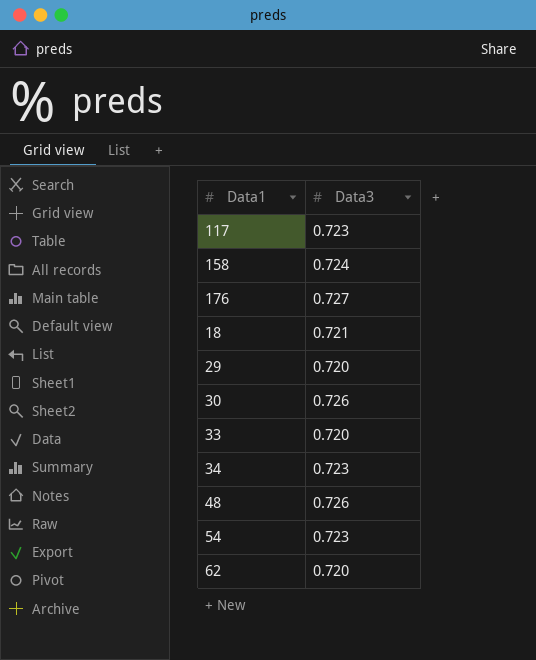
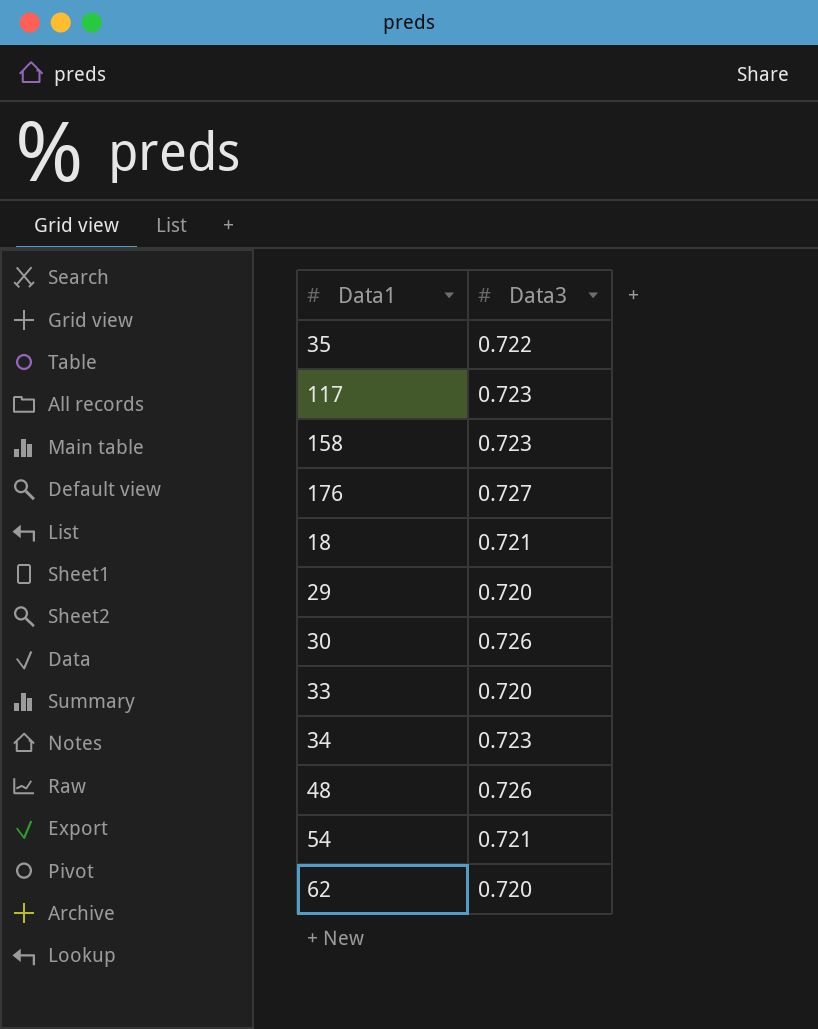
row 35: none -> 0.722
158 | Data3: 0.724 -> 0.723
54 | Data3: 0.723 -> 0.721

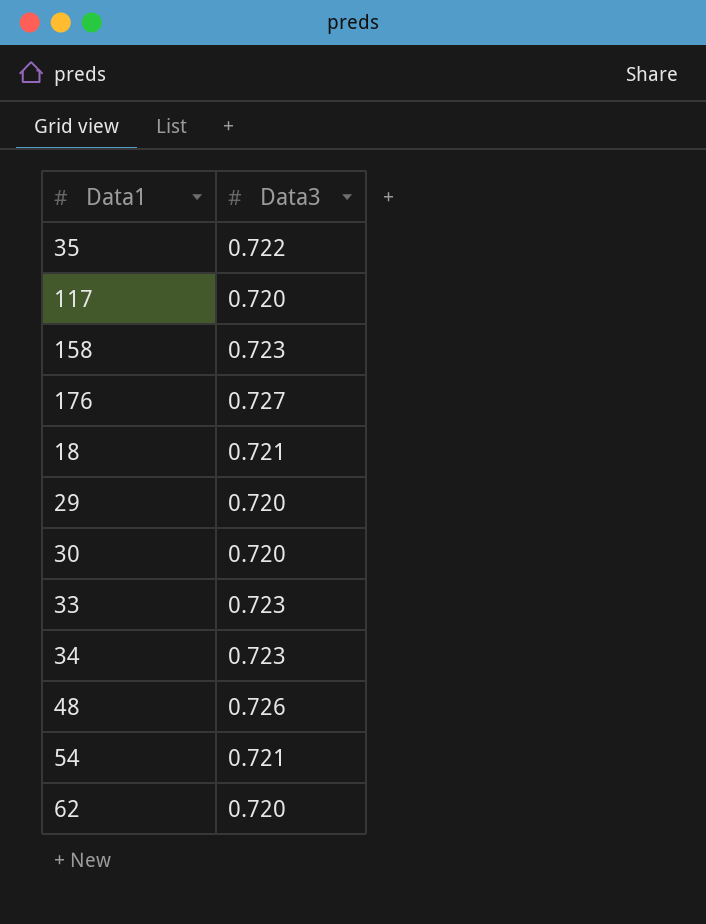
117 | Data3: 0.723 -> 0.720
30 | Data3: 0.726 -> 0.720
33 | Data3: 0.720 -> 0.723

